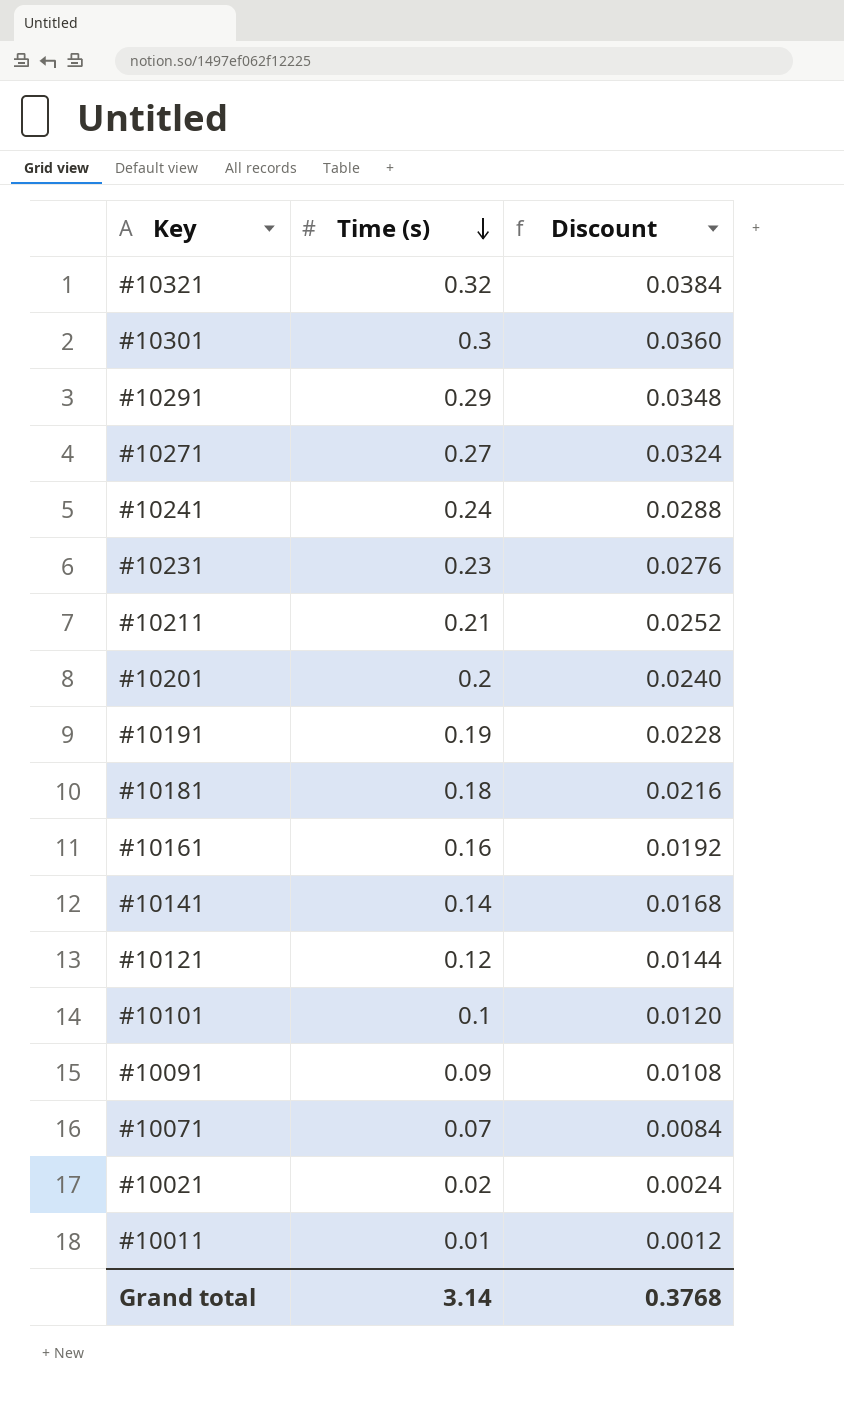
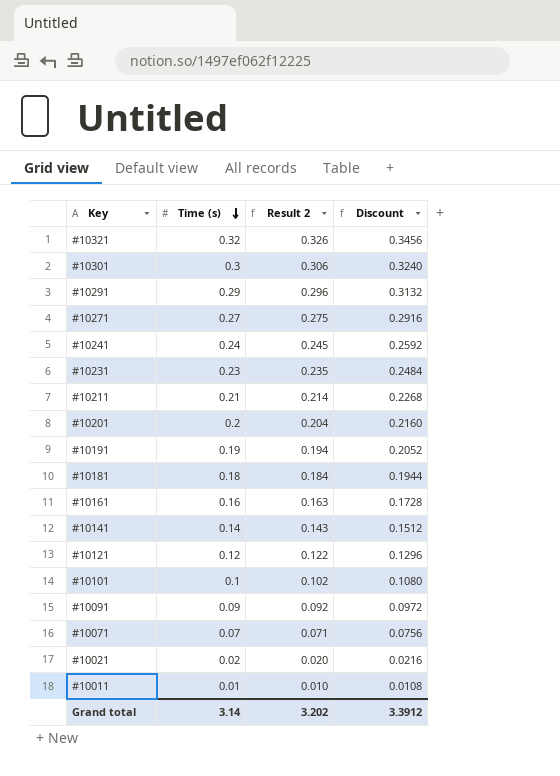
column Result 2 | formula: none -> [Time (s)] * 1.02
column Discount | formula: [Time (s)] * 0.12 -> [Time (s)] * 1.08
Grand total | Discount: 0.3768 -> 3.3912

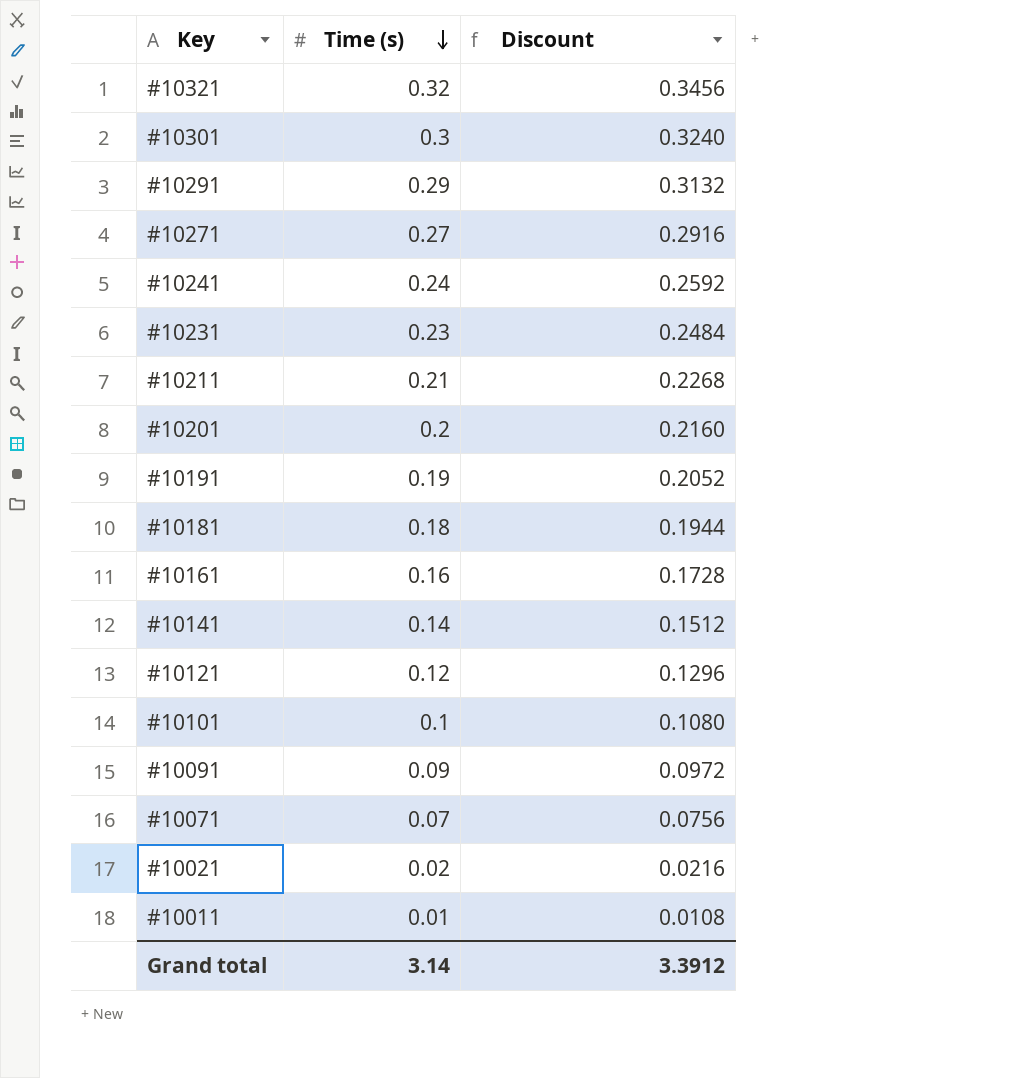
column Result 2 | formula: [Time (s)] * 1.02 -> none

